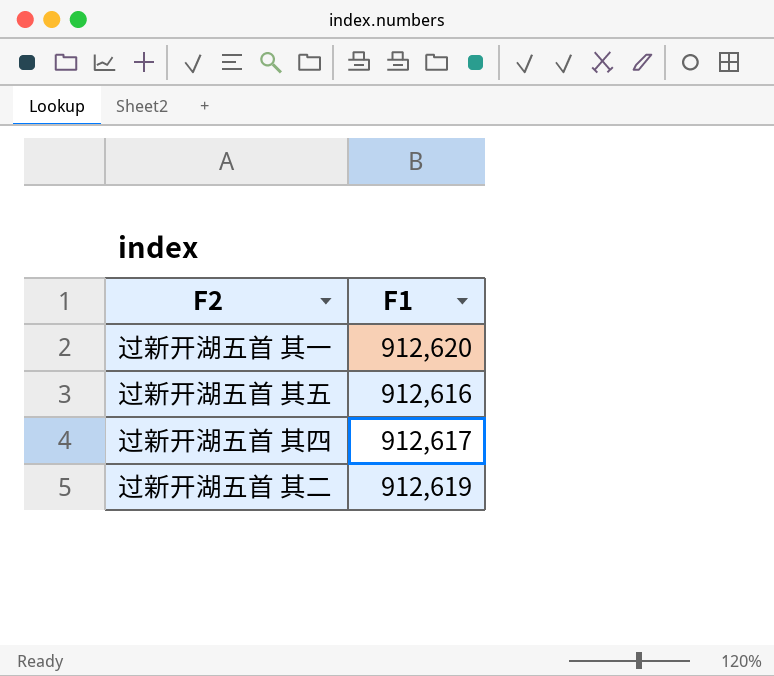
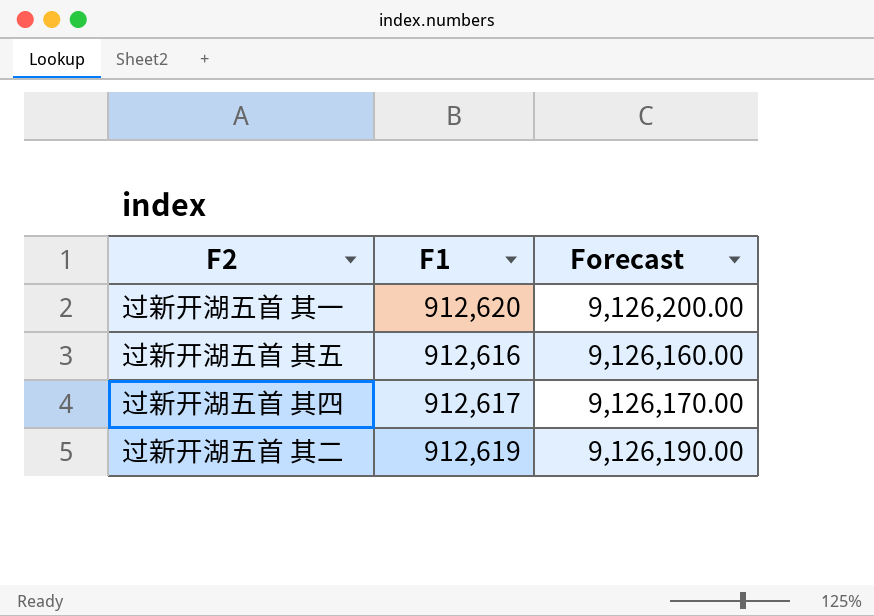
column Forecast | formula: none -> [F1] * 10

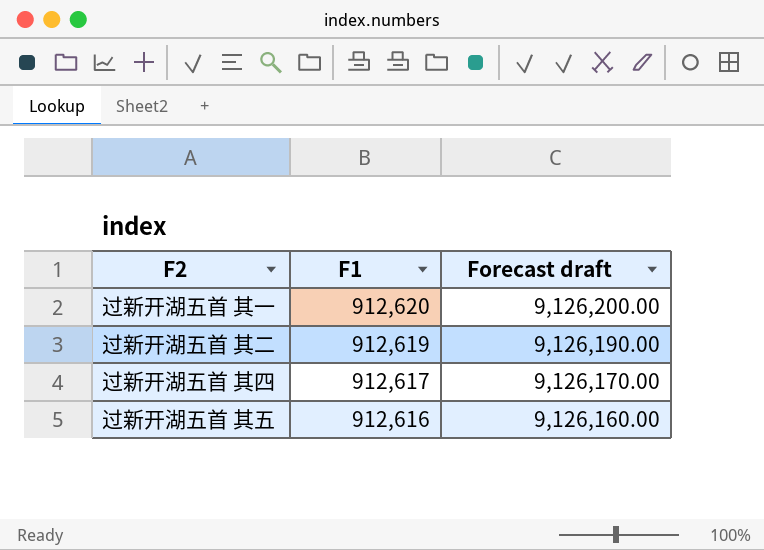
row order: none -> F1 descending
column name: Forecast -> Forecast draft

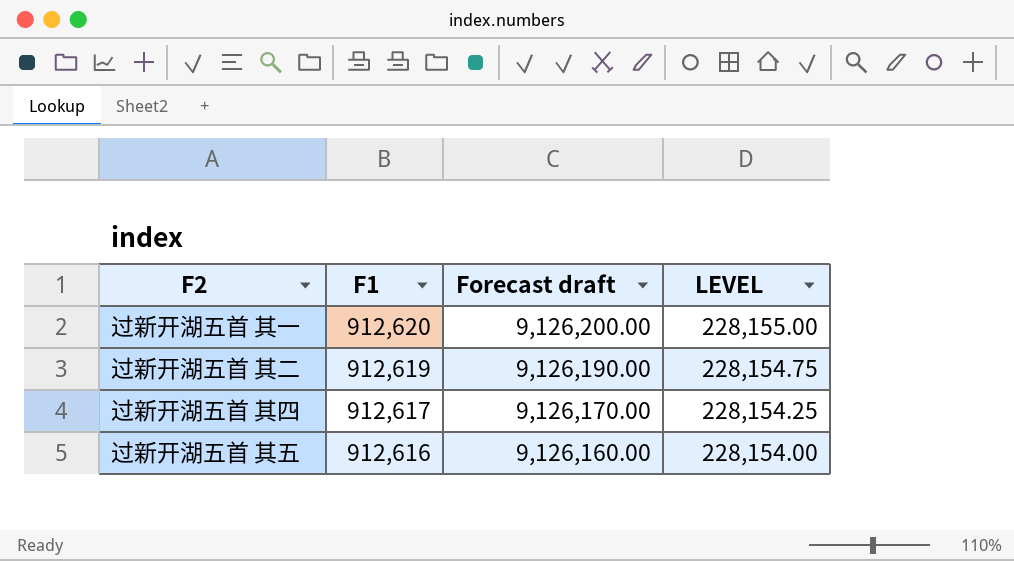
column LEVEL | formula: none -> [F1] * 0.25

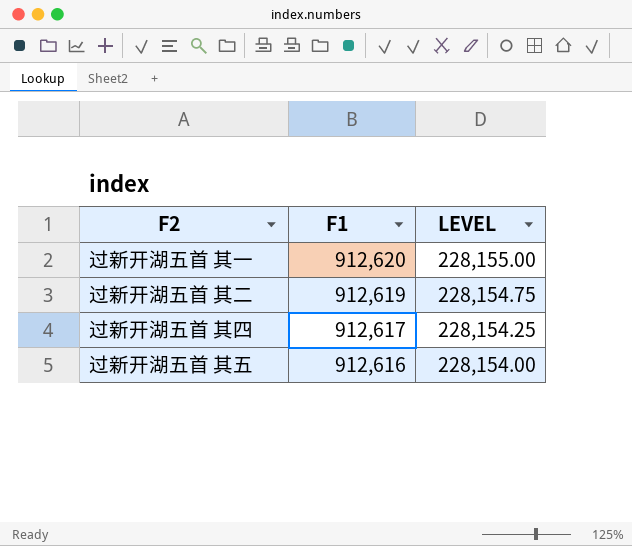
column Forecast draft | formula: [F1] * 10 -> none

